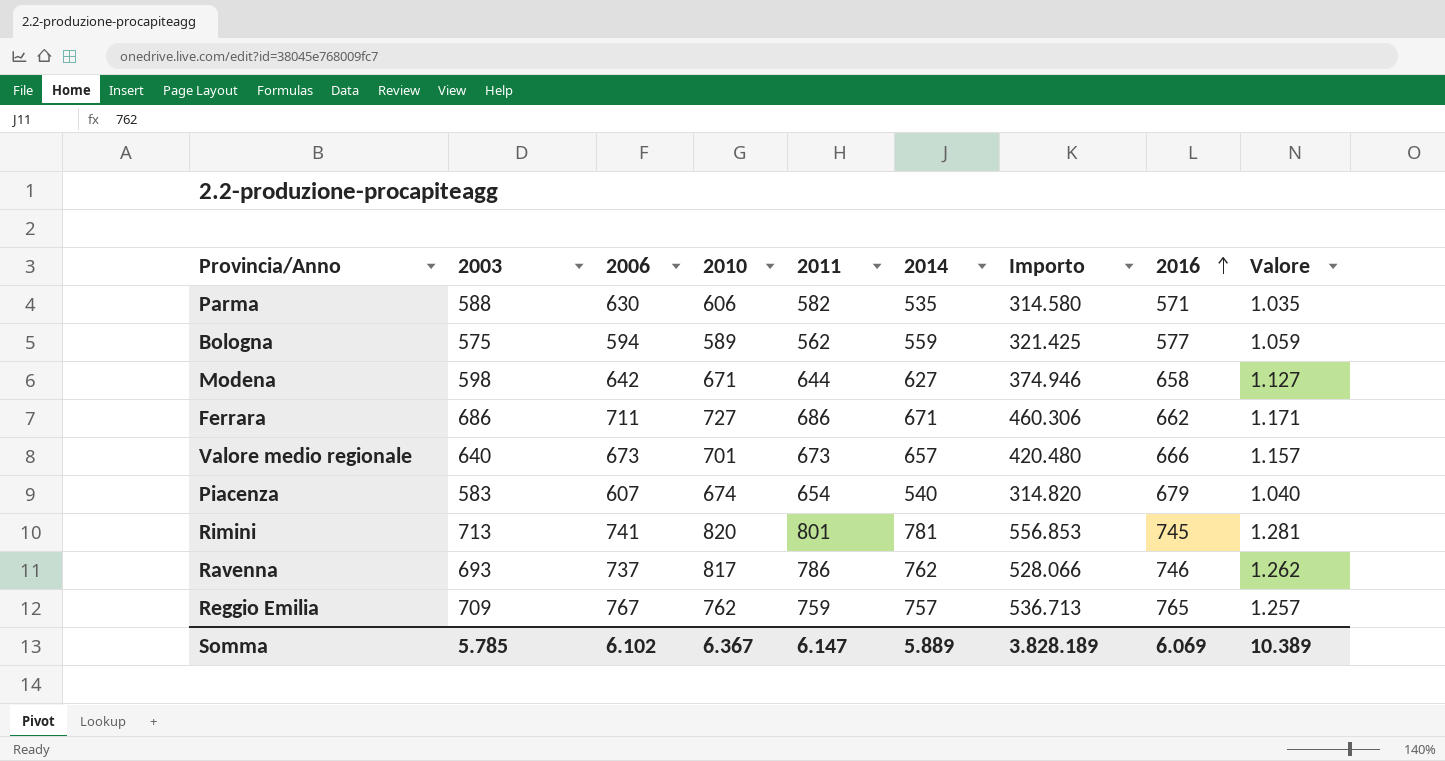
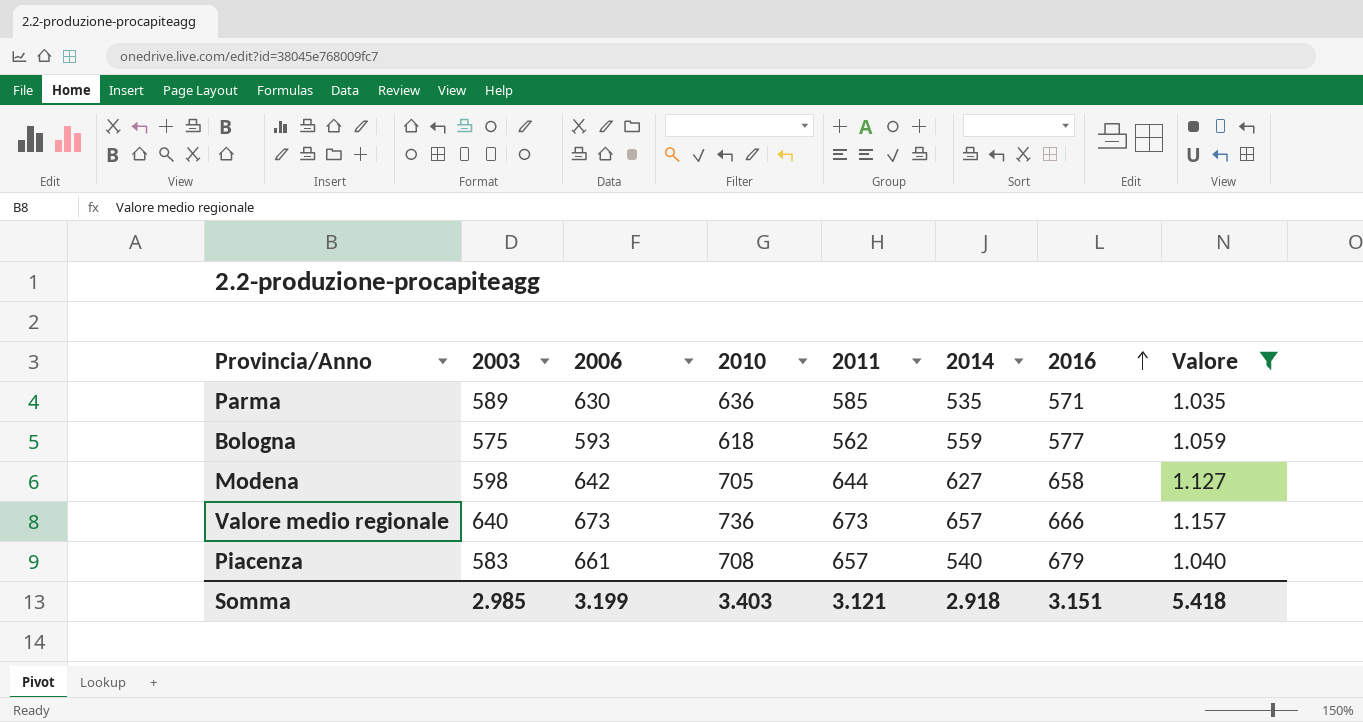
filter: none -> Valore <= 1.157
column Importo | formula: [2003] * [2014] -> none
Parma | 2003: 588 -> 589
Parma | 2010: 606 -> 636
Parma | 2011: 582 -> 585
Bologna | 2006: 594 -> 593
Bologna | 2010: 589 -> 618
Modena | 2010: 671 -> 705
Valore medio regionale | 2010: 701 -> 736
Piacenza | 2006: 607 -> 661
Piacenza | 2010: 674 -> 708
Piacenza | 2011: 654 -> 657
Somma | 2003: 5.785 -> 2.985
Somma | 2006: 6.102 -> 3.199
Somma | 2010: 6.367 -> 3.403
Somma | 2011: 6.147 -> 3.121
Somma | 2014: 5.889 -> 2.918
Somma | 2016: 6.069 -> 3.151
Somma | Valore: 10.389 -> 5.418

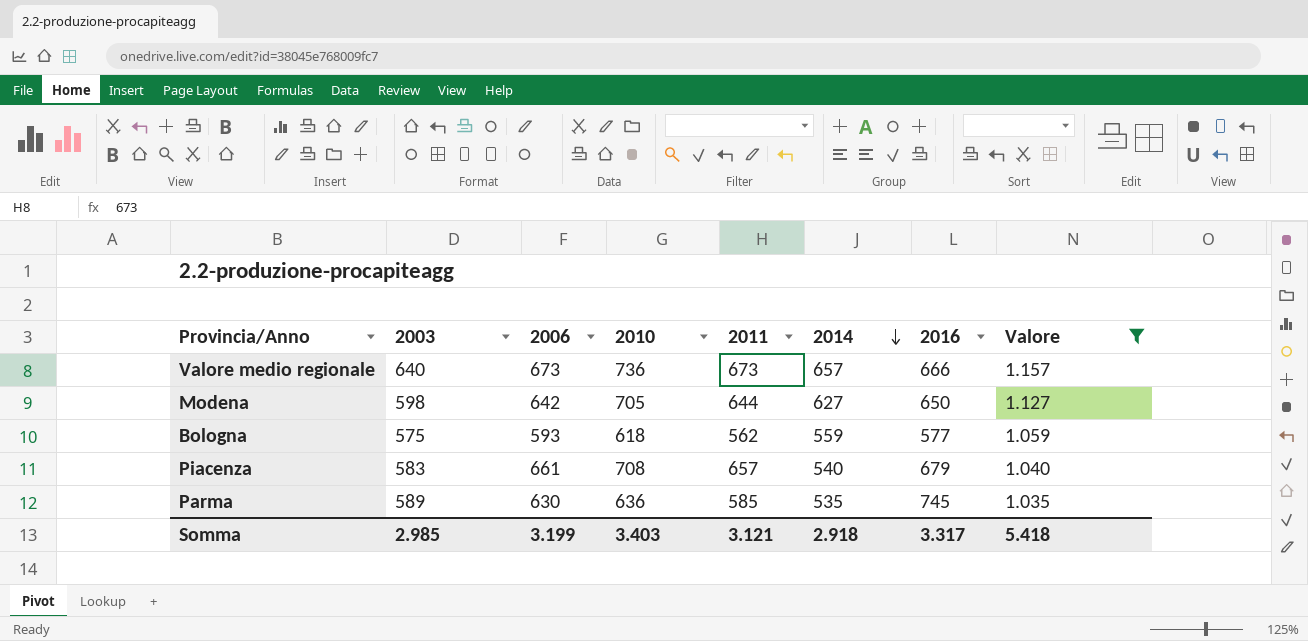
row order: 2016 ascending -> 2014 descending
Modena | 2016: 658 -> 650
Parma | 2016: 571 -> 745
Somma | 2016: 3.151 -> 3.317

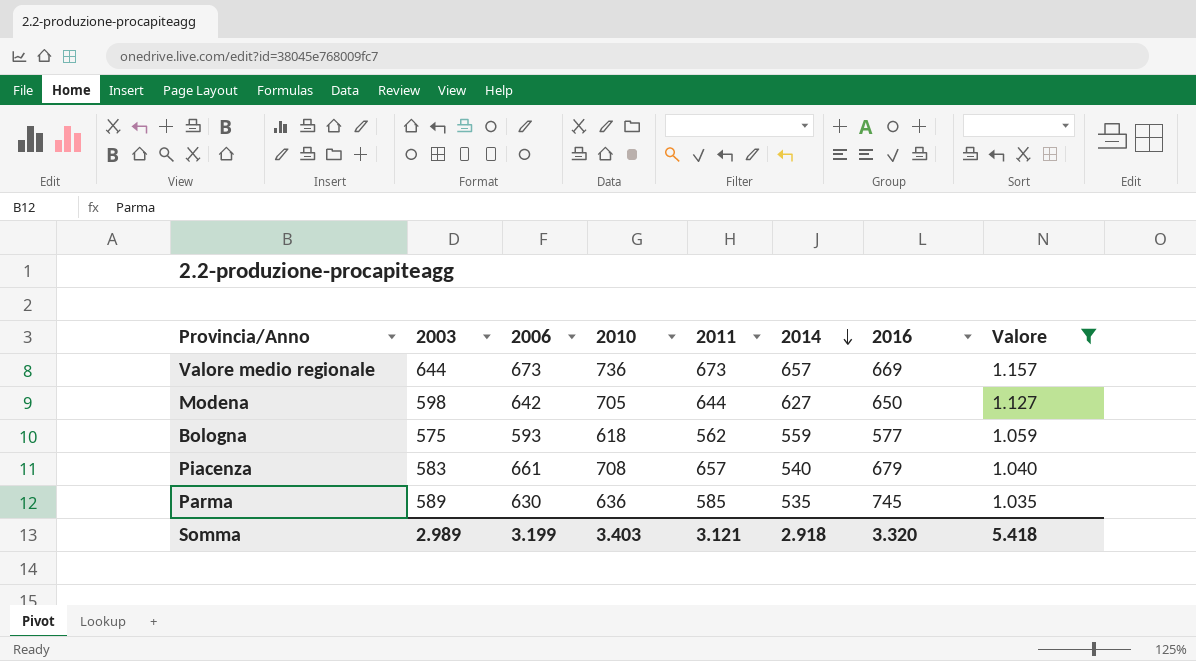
Valore medio regionale | 2003: 640 -> 644
Valore medio regionale | 2016: 666 -> 669
Somma | 2003: 2.985 -> 2.989
Somma | 2016: 3.317 -> 3.320

